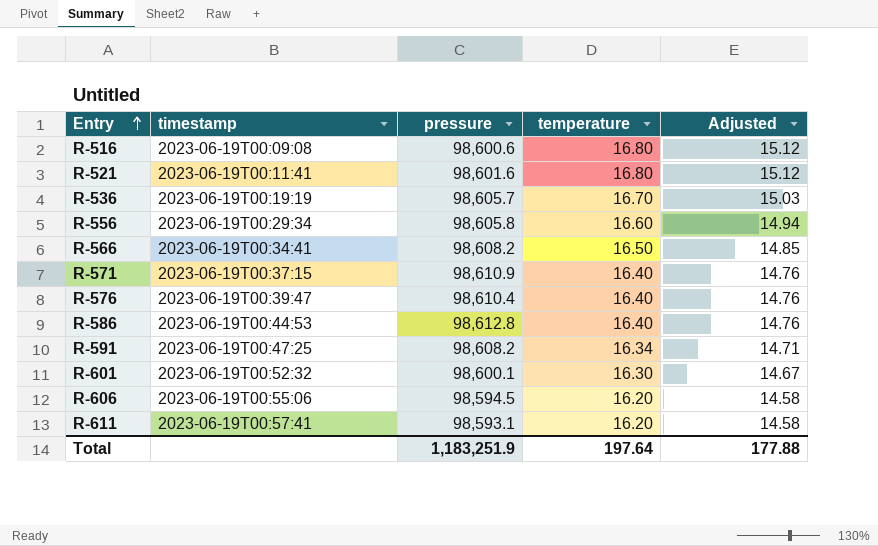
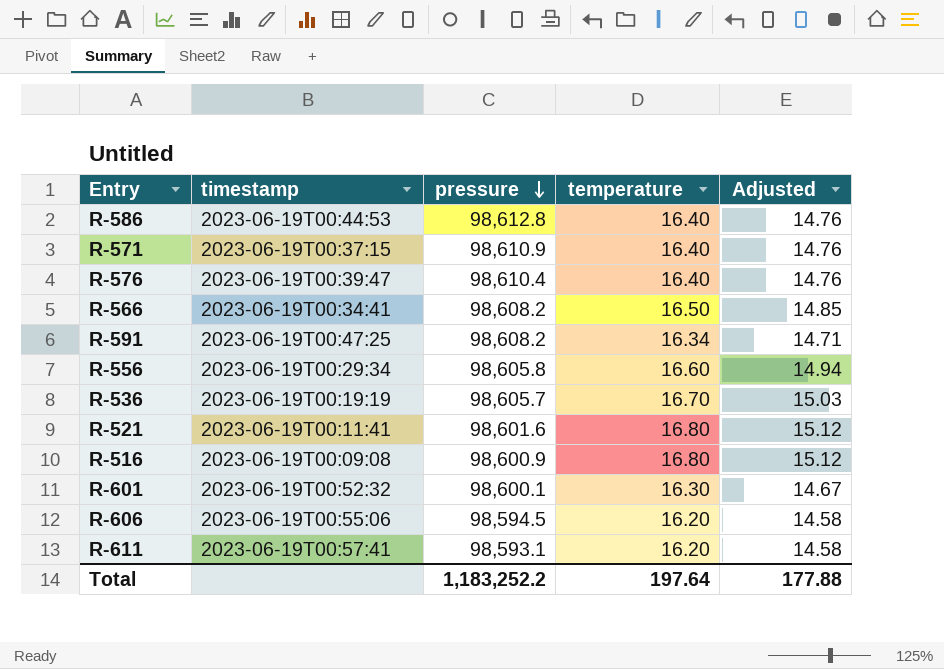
row order: Entry ascending -> pressure descending
R-516 | pressure: 98,600.6 -> 98,600.9
Total | pressure: 1,183,251.9 -> 1,183,252.2

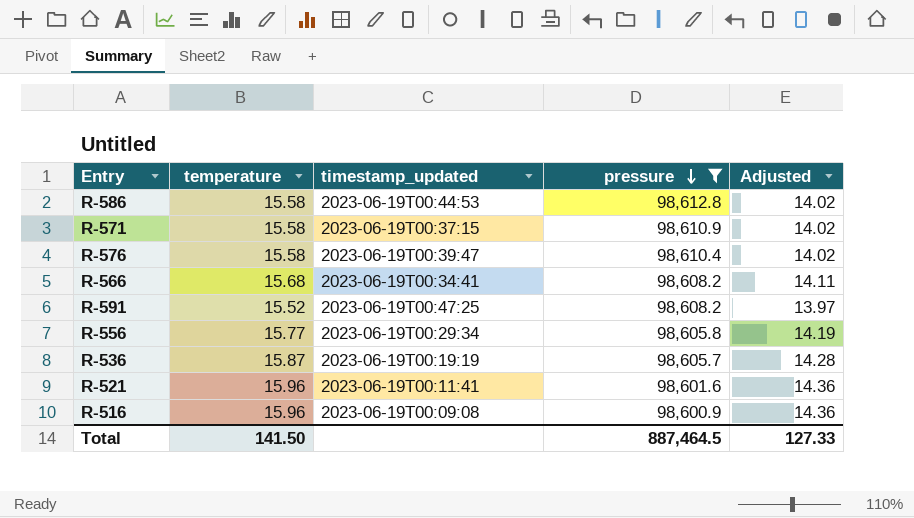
filter: none -> pressure >= 98,600.9
column temperature | position: 4 -> 2
column name: timestamp -> timestamp_updated
R-586 | temperature: 16.40 -> 15.58
R-586 | Adjusted: 14.76 -> 14.02
R-571 | temperature: 16.40 -> 15.58
R-571 | Adjusted: 14.76 -> 14.02
R-576 | temperature: 16.40 -> 15.58
R-576 | Adjusted: 14.76 -> 14.02
R-566 | temperature: 16.50 -> 15.68
R-566 | Adjusted: 14.85 -> 14.11
R-591 | temperature: 16.34 -> 15.52
R-591 | Adjusted: 14.71 -> 13.97
R-556 | temperature: 16.60 -> 15.77
R-556 | Adjusted: 14.94 -> 14.19
R-536 | temperature: 16.70 -> 15.87
R-536 | Adjusted: 15.03 -> 14.28
R-521 | temperature: 16.80 -> 15.96
R-521 | Adjusted: 15.12 -> 14.36
R-516 | temperature: 16.80 -> 15.96
R-516 | Adjusted: 15.12 -> 14.36
Total | temperature: 197.64 -> 141.50
Total | pressure: 1,183,252.2 -> 887,464.5
Total | Adjusted: 177.88 -> 127.33

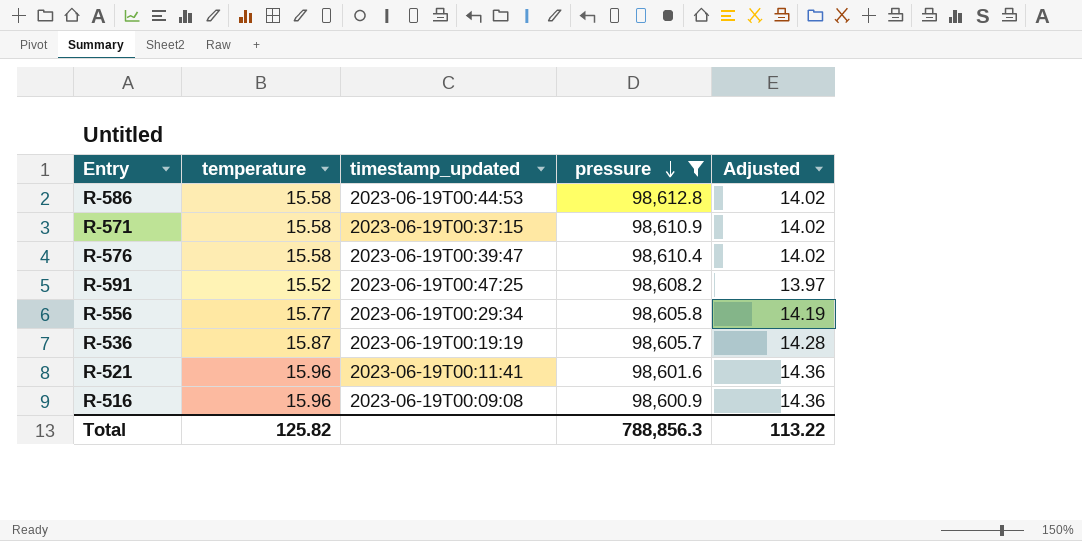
row R-566: 15.68 | 2023-06-19T00:34:41 | 98,608.2 | 14.11 -> none
Total | temperature: 141.50 -> 125.82
Total | pressure: 887,464.5 -> 788,856.3
Total | Adjusted: 127.33 -> 113.22

